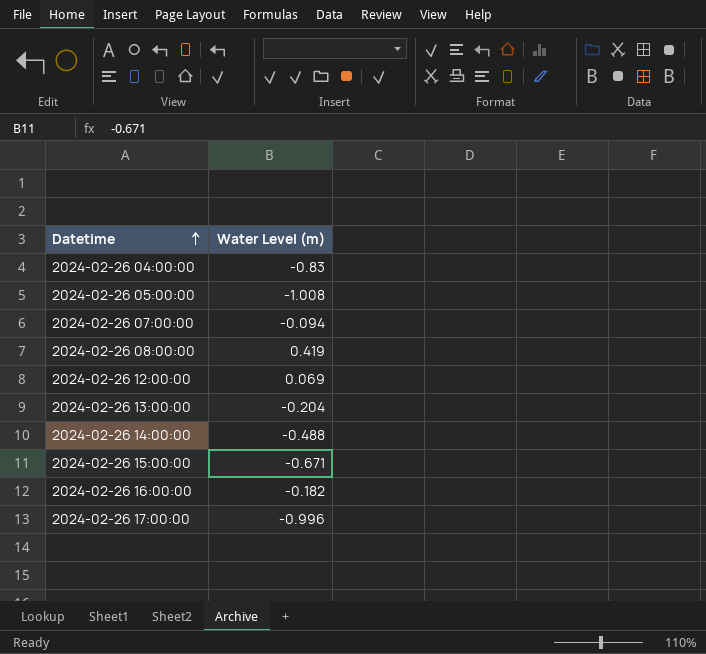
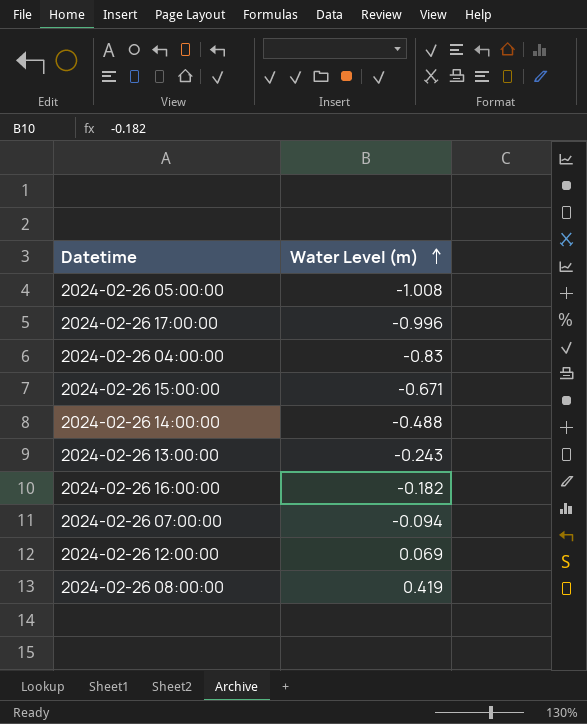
row order: Datetime ascending -> Water Level (m) ascending
2024-02-26 13:00:00 | Water Level (m): -0.204 -> -0.243

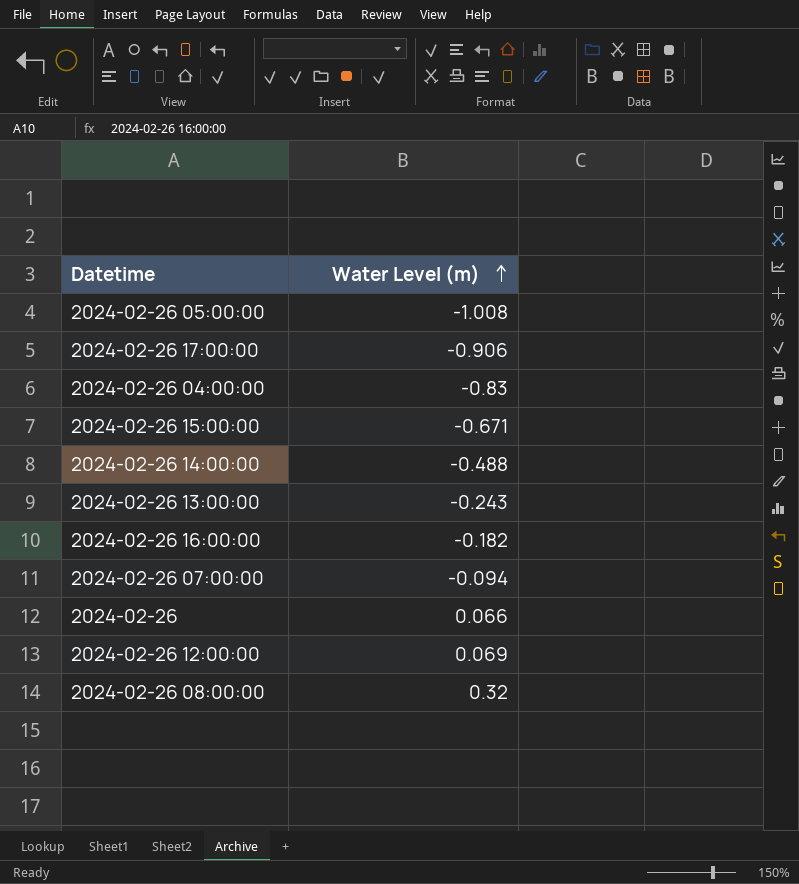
2024-02-26 17:00:00 | Water Level (m): -0.996 -> -0.906
row 2024-02-26: none -> 0.066
2024-02-26 08:00:00 | Water Level (m): 0.419 -> 0.32

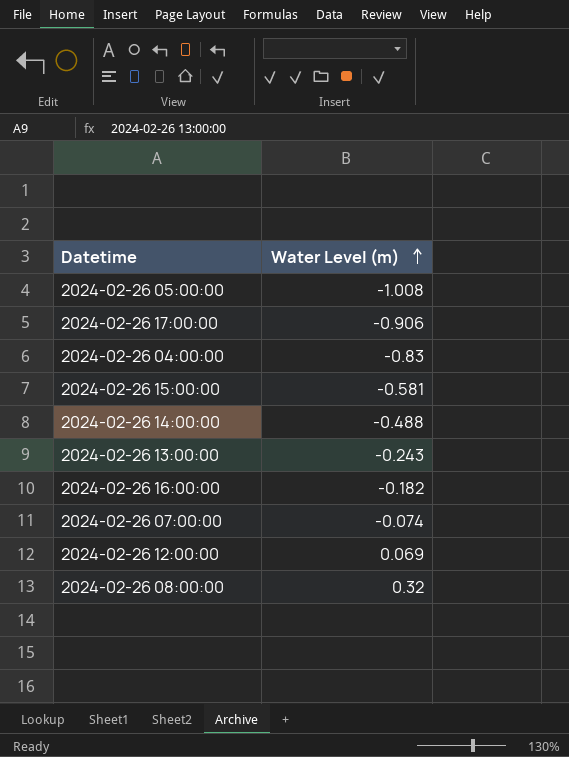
row 2024-02-26: 0.066 -> none
2024-02-26 15:00:00 | Water Level (m): -0.671 -> -0.581
2024-02-26 07:00:00 | Water Level (m): -0.094 -> -0.074

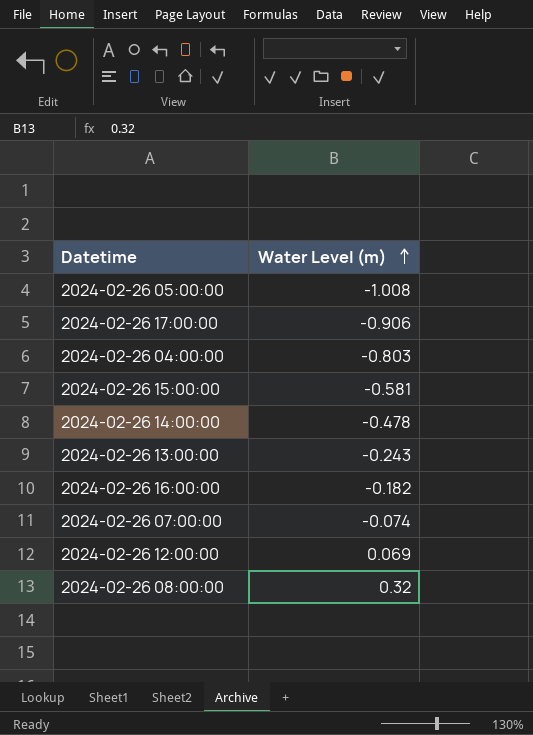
2024-02-26 04:00:00 | Water Level (m): -0.83 -> -0.803
2024-02-26 14:00:00 | Water Level (m): -0.488 -> -0.478

